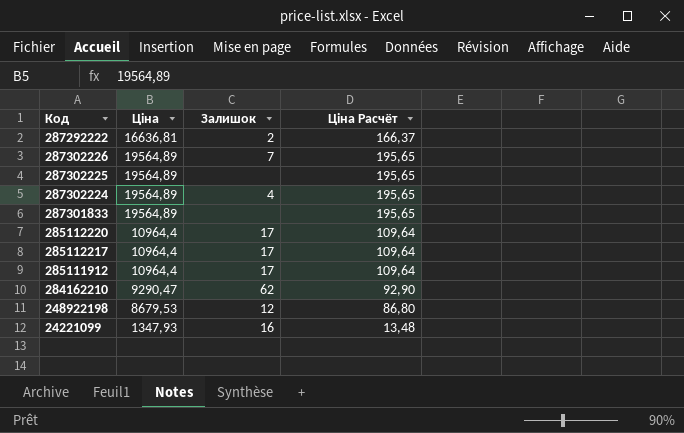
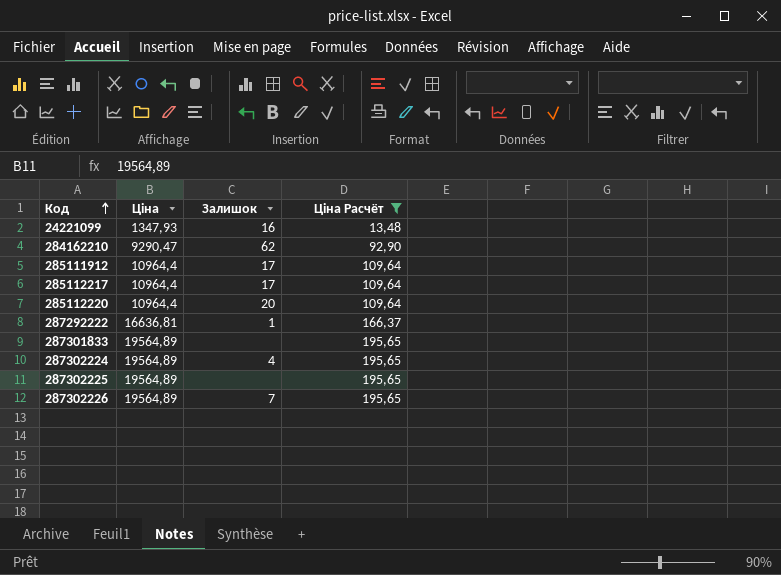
filter: none -> Ціна Расчёт != 86,80
row order: none -> Код ascending
285112220 | Залишок: 17 -> 20
287292222 | Залишок: 2 -> 1

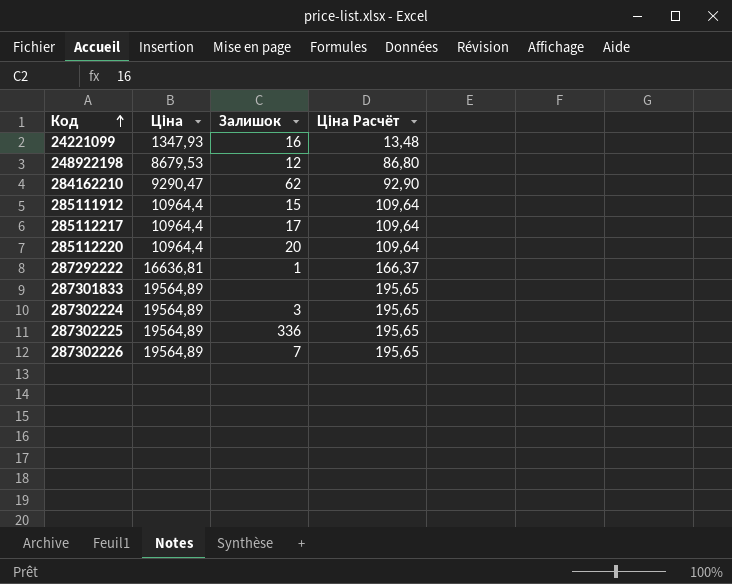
filter: Ціна Расчёт != 86,80 -> none
285111912 | Залишок: 17 -> 15
287302224 | Залишок: 4 -> 3
287302225 | Залишок: none -> 336

